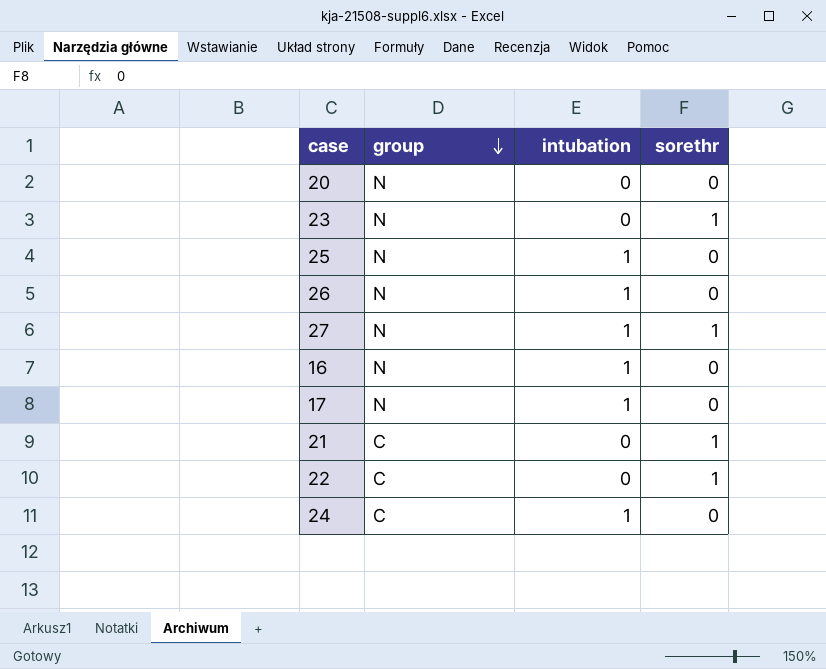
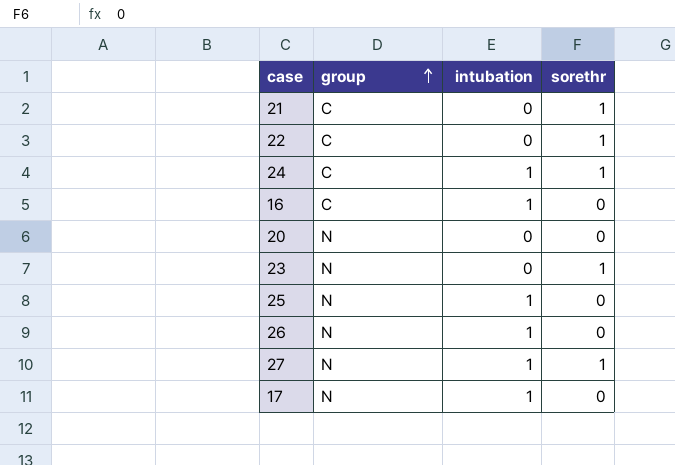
row order: group descending -> group ascending
24 | sorethr: 0 -> 1
16 | group: N -> C

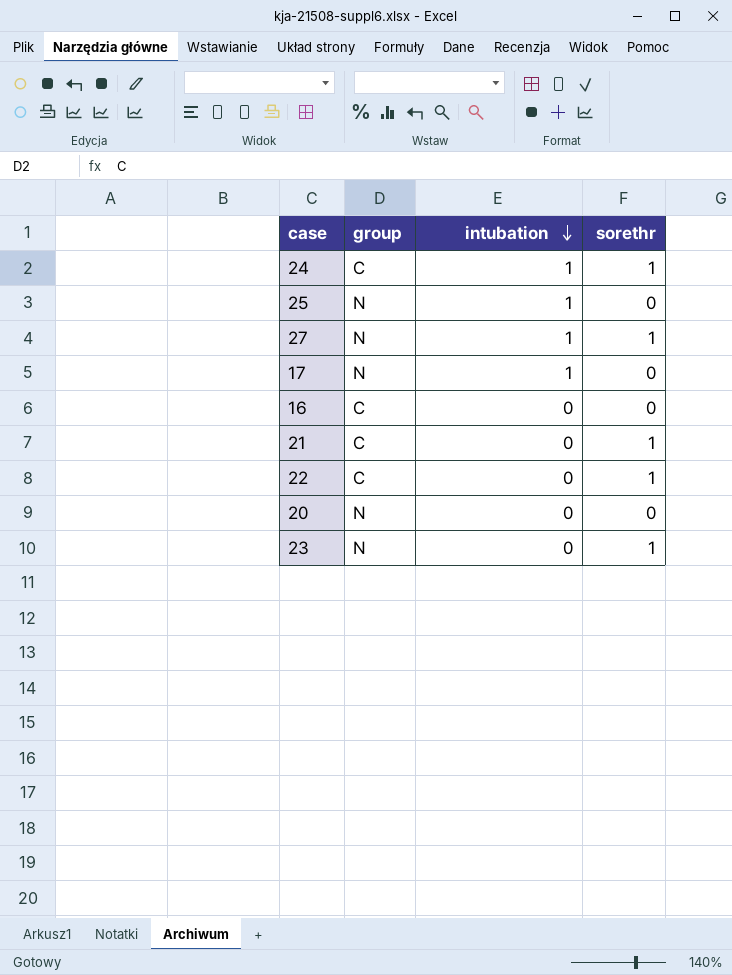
row order: group ascending -> intubation descending
row 26: N | 1 | 0 -> none
16 | intubation: 1 -> 0

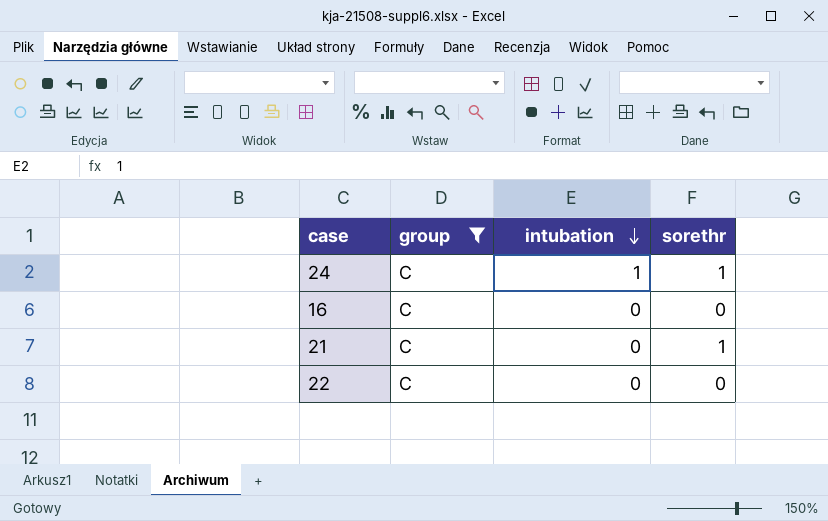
filter: none -> group = C
22 | sorethr: 1 -> 0

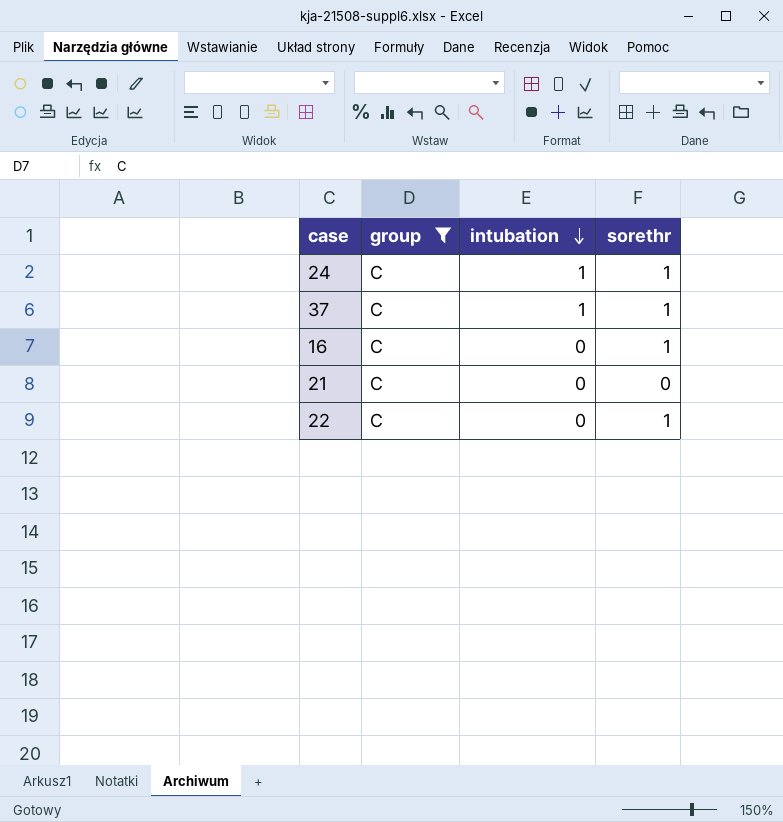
row 37: none -> C | 1 | 1
16 | sorethr: 0 -> 1
21 | sorethr: 1 -> 0
22 | sorethr: 0 -> 1

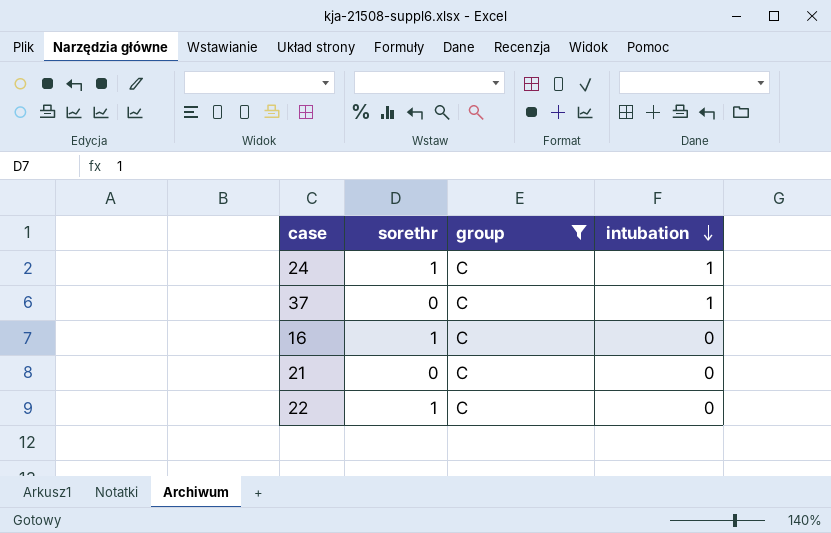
column sorethr | position: 4 -> 2
37 | sorethr: 1 -> 0

